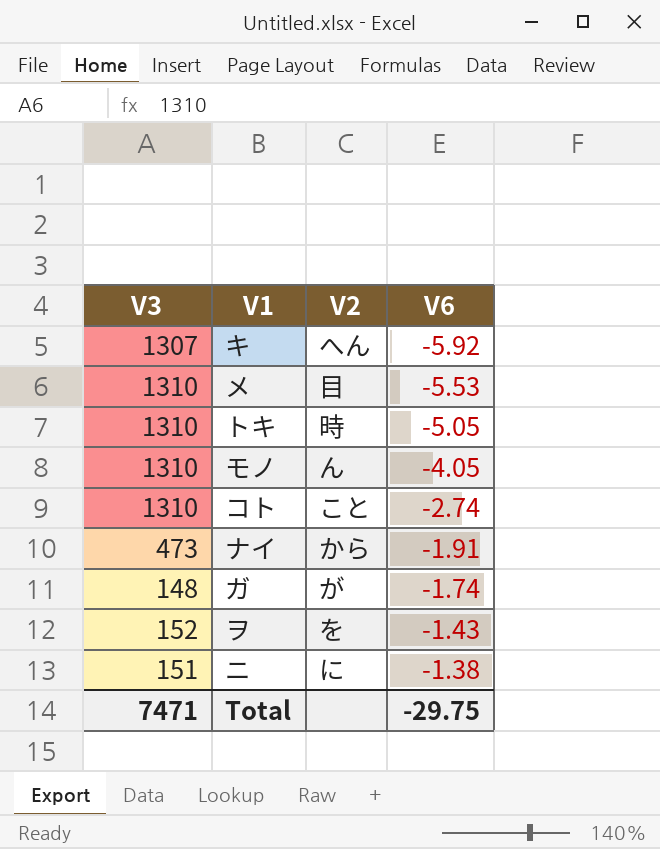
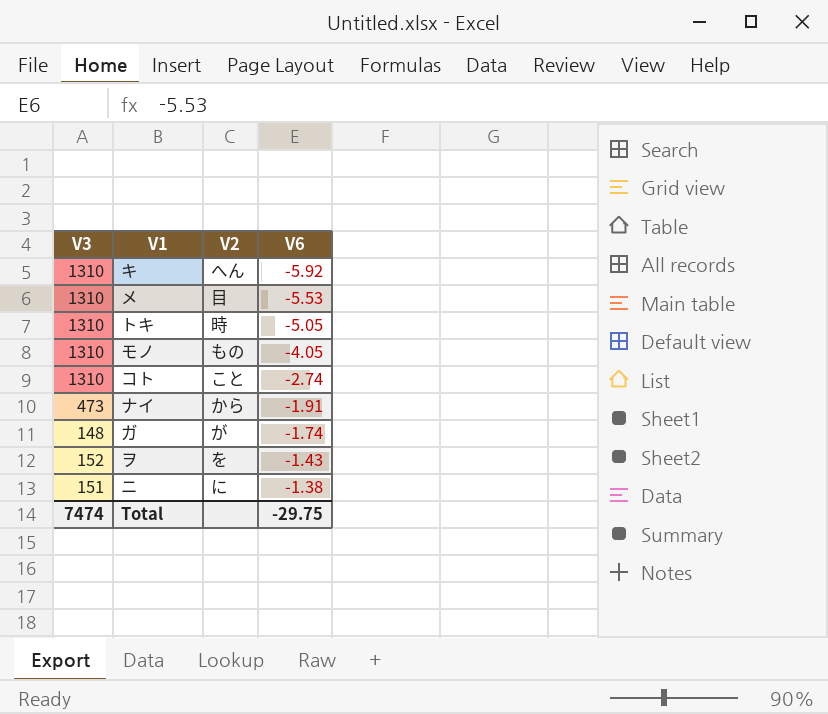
キ | V3: 1307 -> 1310
モノ | V2: ん -> もの
Total | V3: 7471 -> 7474

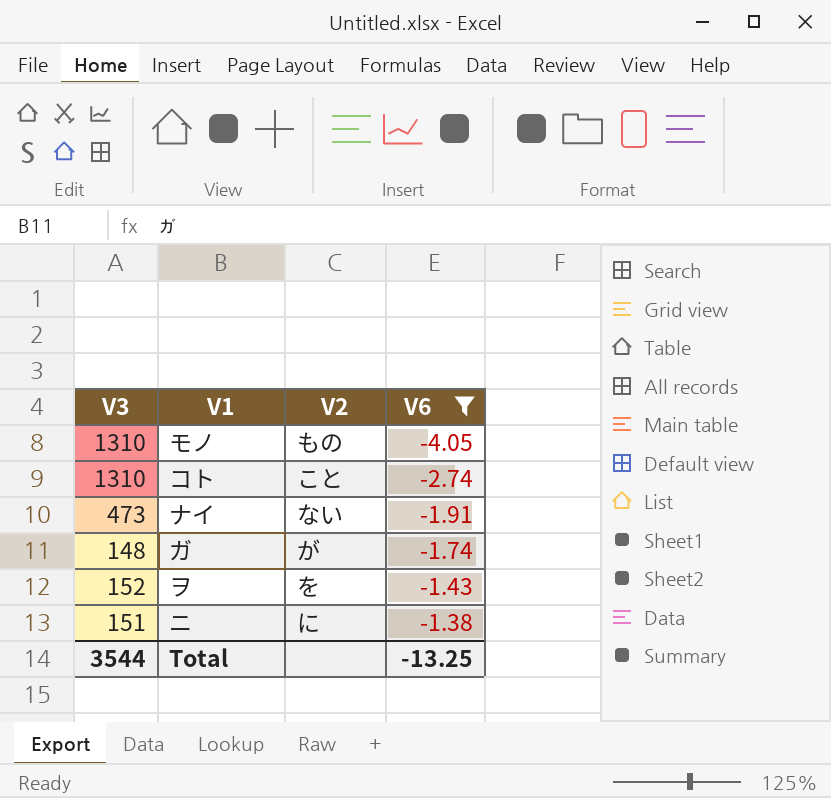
filter: none -> V6 >= -4.05
ナイ | V2: から -> ない
Total | V3: 7474 -> 3544
Total | V6: -29.75 -> -13.25

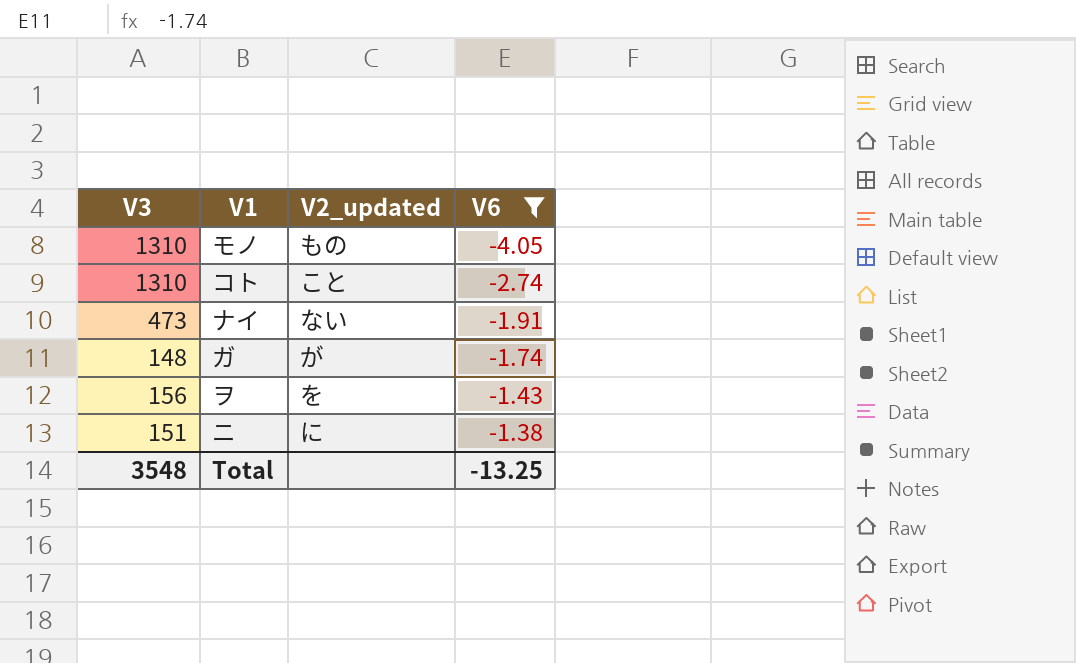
column name: V2 -> V2_updated
ヲ | V3: 152 -> 156
Total | V3: 3544 -> 3548

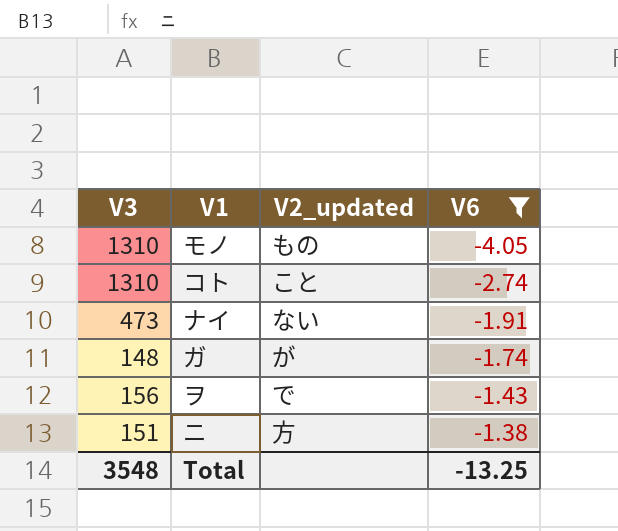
ヲ | V2_updated: を -> で
ニ | V2_updated: に -> 方

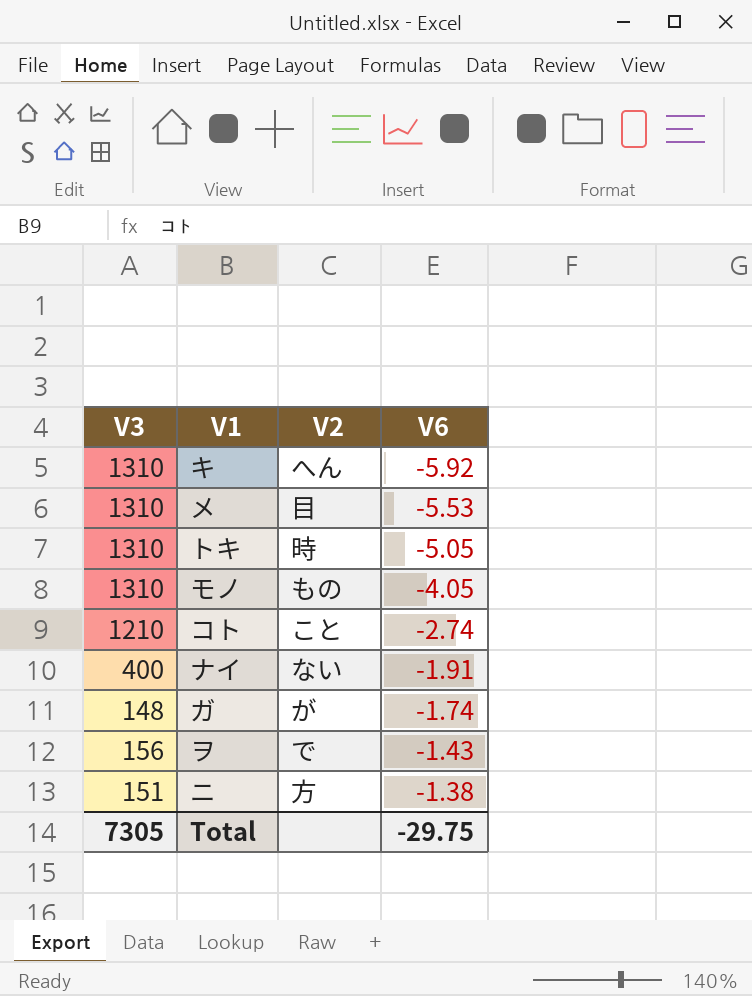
filter: V6 >= -4.05 -> none
column name: V2_updated -> V2
コト | V3: 1310 -> 1210
ナイ | V3: 473 -> 400
Total | V3: 3548 -> 7305
Total | V6: -13.25 -> -29.75

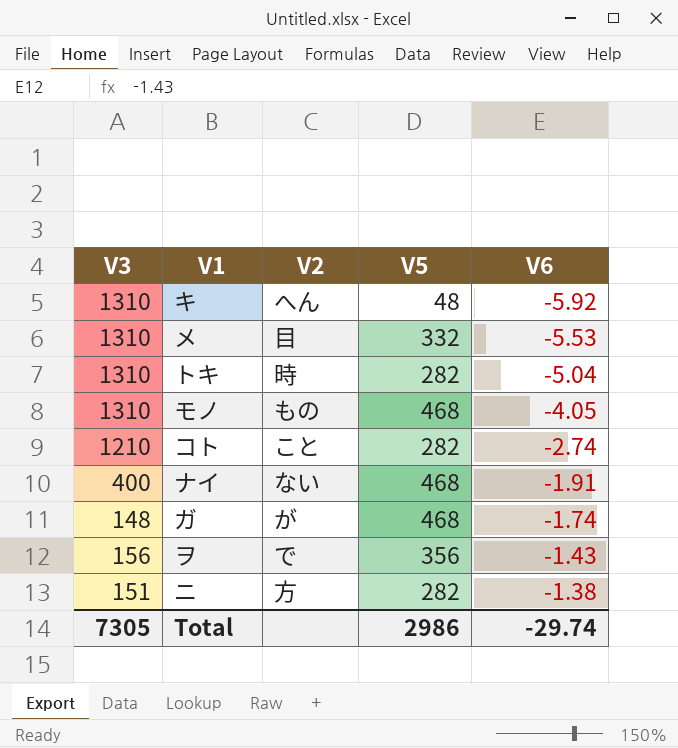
column V5 | position: none -> 4
トキ | V6: -5.05 -> -5.04
Total | V6: -29.75 -> -29.74

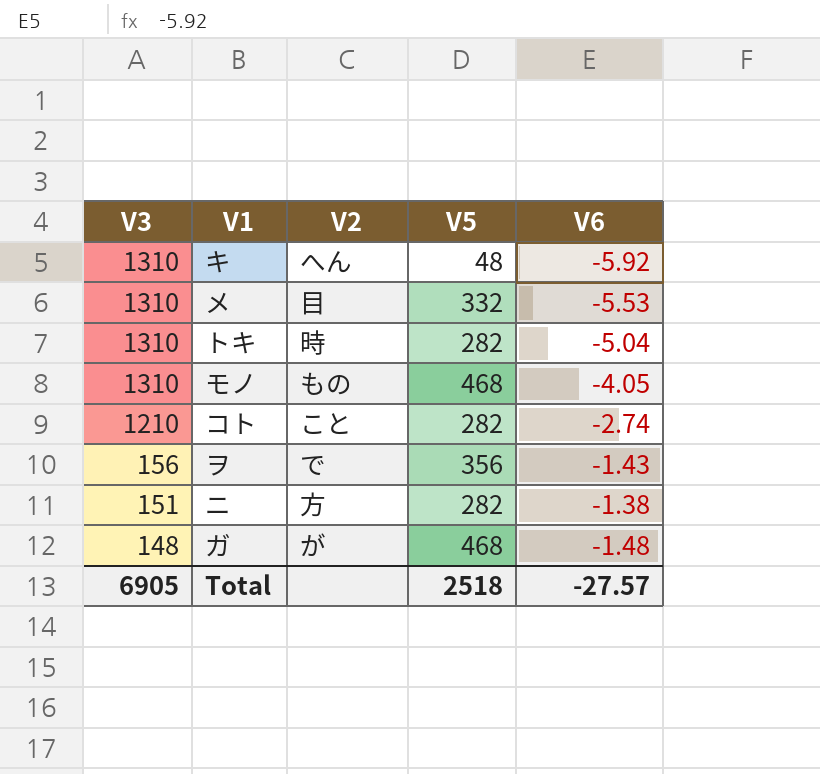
row order: V6 ascending -> V3 descending
row ナイ: 400 | ない | 468 | -1.91 -> none
ガ | V6: -1.74 -> -1.48
Total | V3: 7305 -> 6905
Total | V5: 2986 -> 2518
Total | V6: -29.74 -> -27.57

